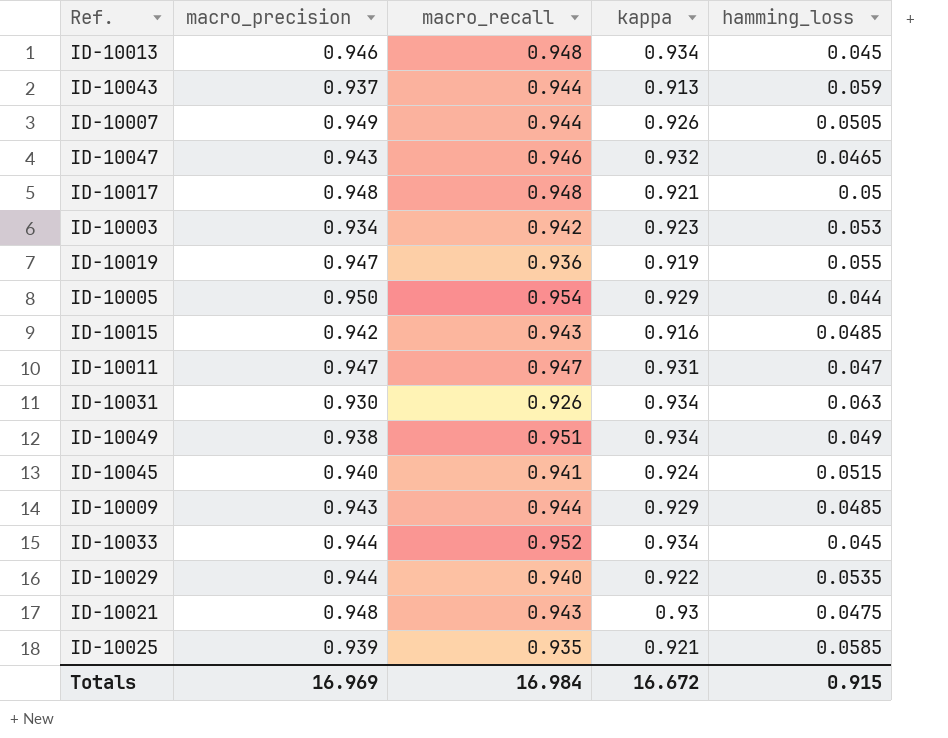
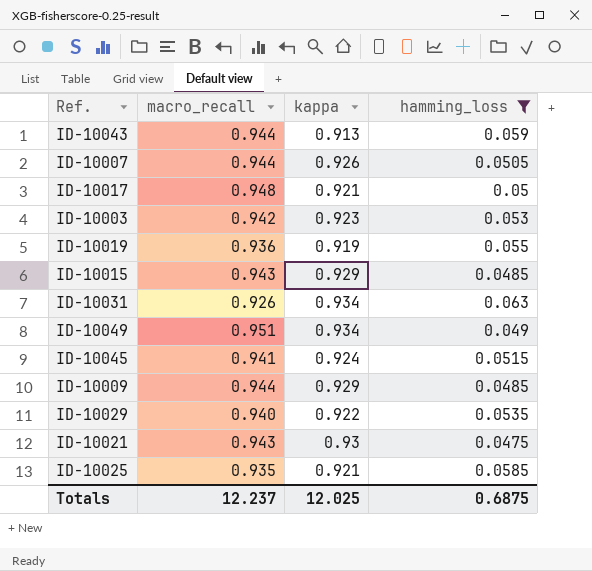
filter: none -> hamming_loss >= 0.0475
column macro_precision | position: 2 -> none
ID-10015 | kappa: 0.916 -> 0.929
Totals | macro_recall: 16.984 -> 12.237
Totals | kappa: 16.672 -> 12.025
Totals | hamming_loss: 0.915 -> 0.6875

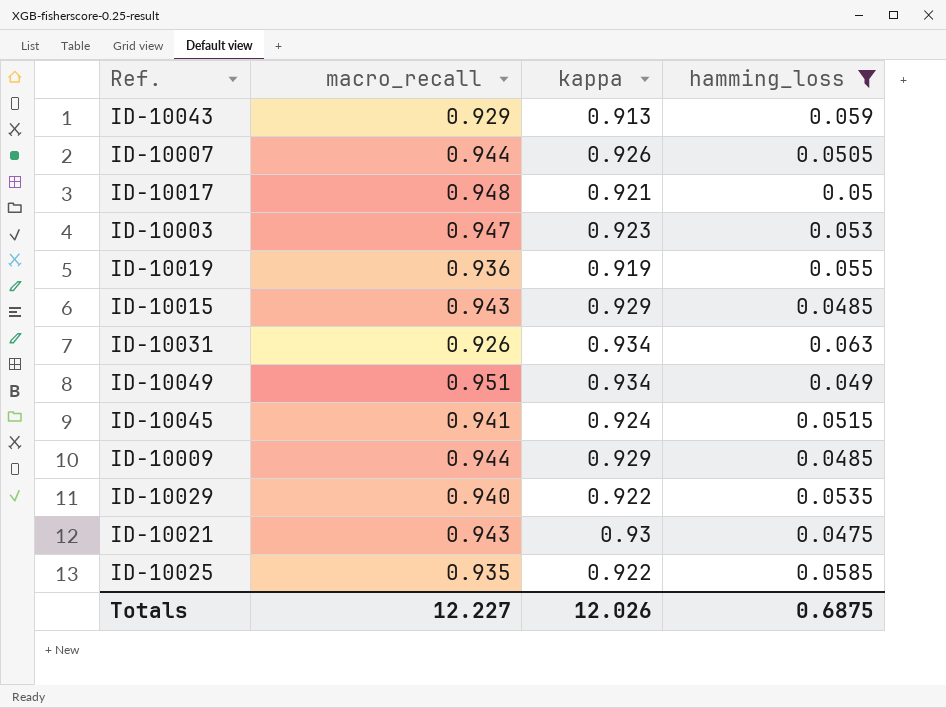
ID-10043 | macro_recall: 0.944 -> 0.929
ID-10003 | macro_recall: 0.942 -> 0.947
ID-10025 | kappa: 0.921 -> 0.922
Totals | macro_recall: 12.237 -> 12.227
Totals | kappa: 12.025 -> 12.026

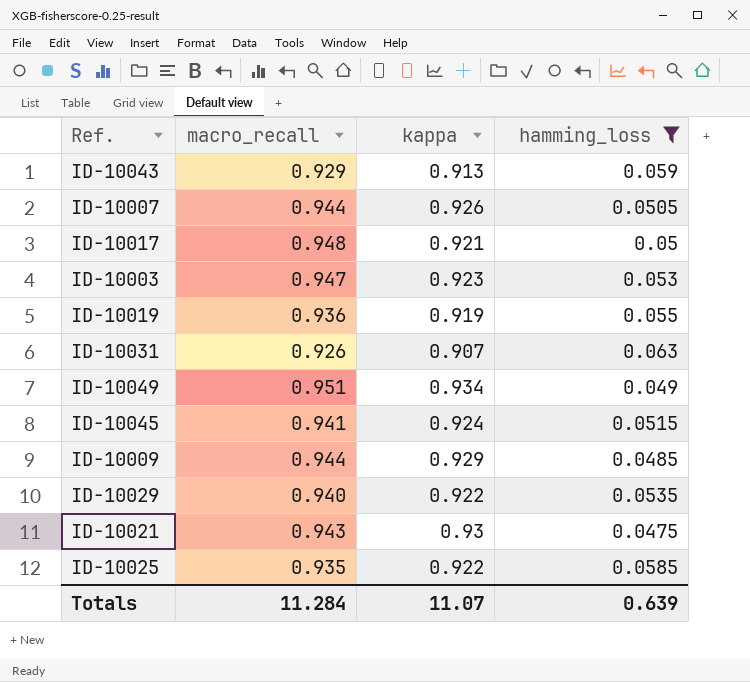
row ID-10015: 0.943 | 0.929 | 0.0485 -> none
ID-10031 | kappa: 0.934 -> 0.907
Totals | macro_recall: 12.227 -> 11.284
Totals | kappa: 12.026 -> 11.07
Totals | hamming_loss: 0.6875 -> 0.639

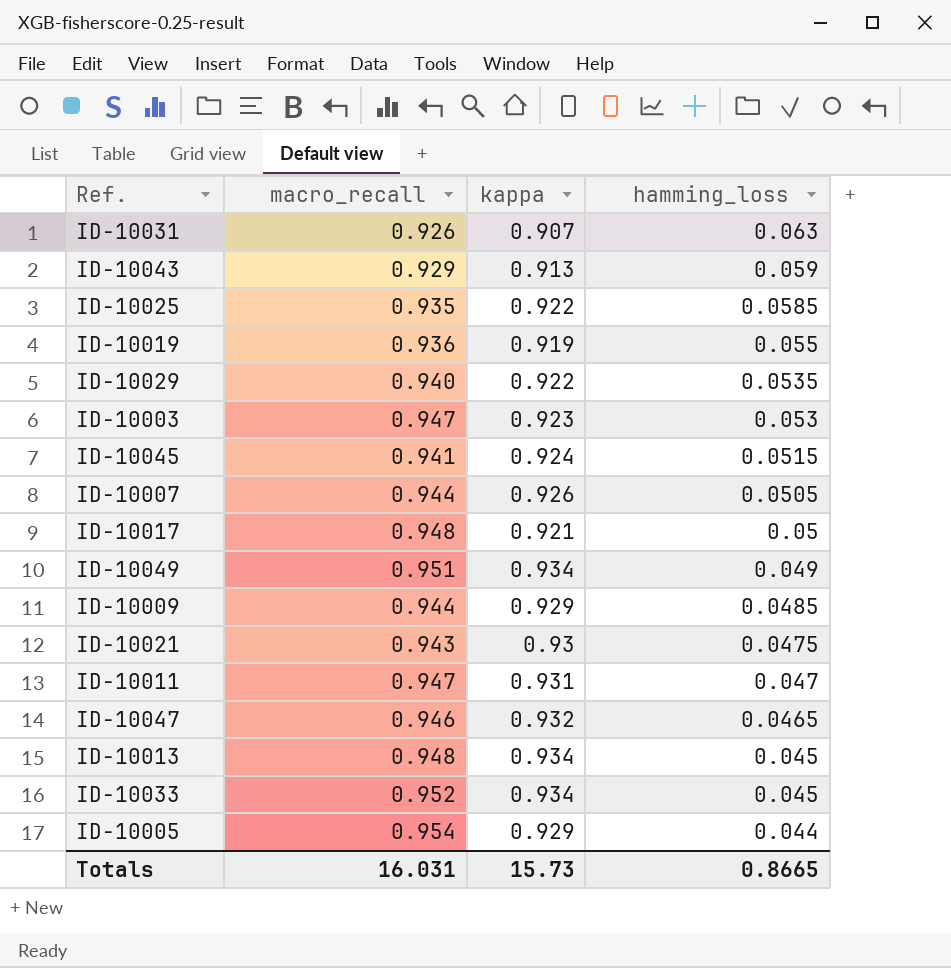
filter: hamming_loss >= 0.0475 -> none
row order: none -> hamming_loss descending
Totals | macro_recall: 11.284 -> 16.031
Totals | kappa: 11.07 -> 15.73
Totals | hamming_loss: 0.639 -> 0.8665

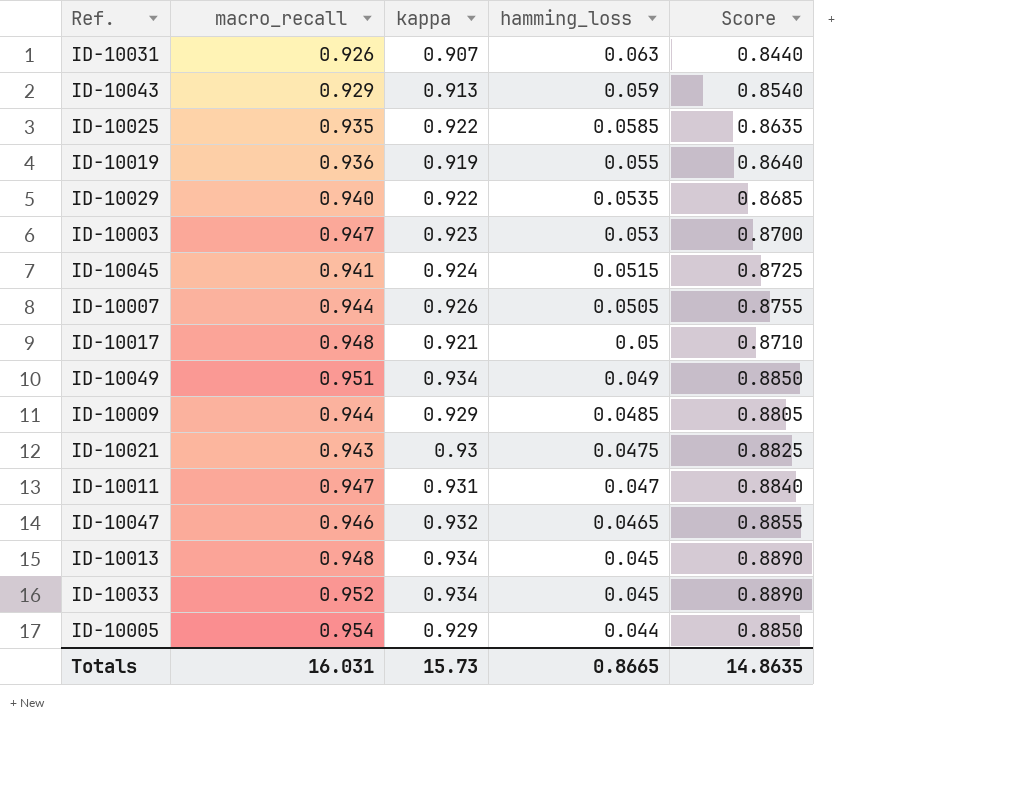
column Score | formula: none -> [kappa] - [hamming_loss]

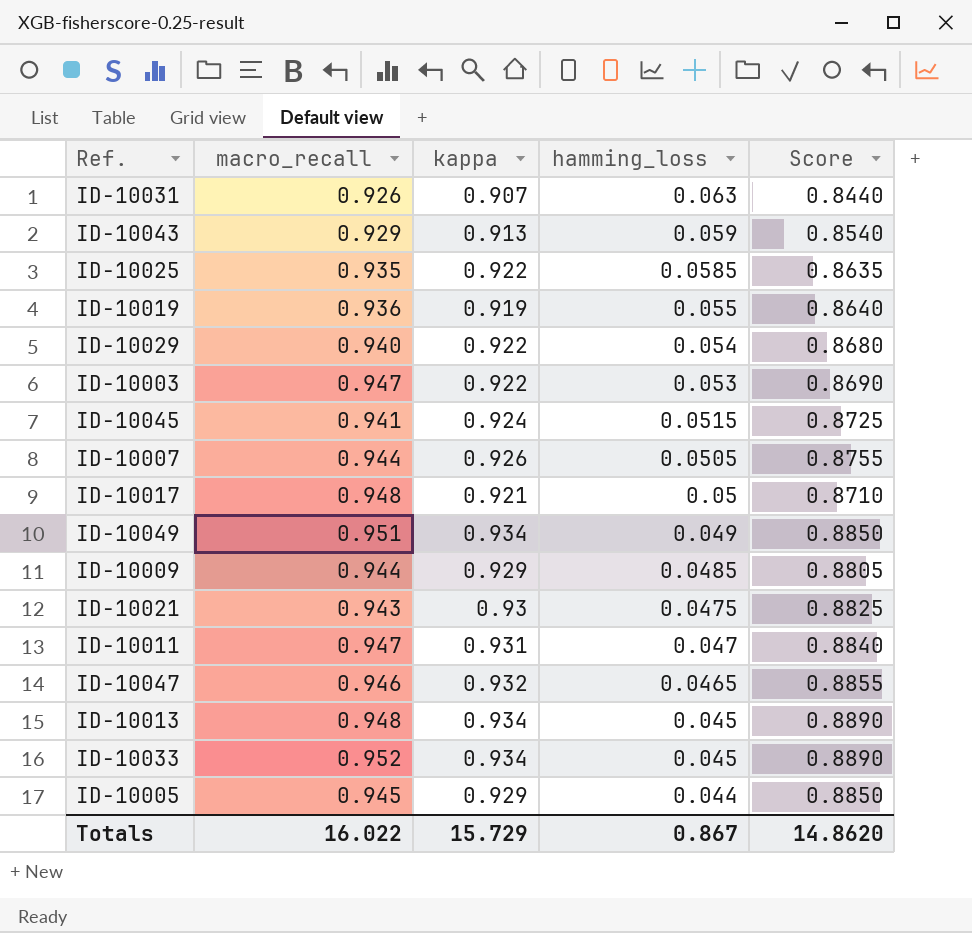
ID-10029 | hamming_loss: 0.0535 -> 0.054
ID-10029 | Score: 0.8685 -> 0.8680
ID-10003 | kappa: 0.923 -> 0.922
ID-10003 | Score: 0.8700 -> 0.8690
ID-10005 | macro_recall: 0.954 -> 0.945
Totals | macro_recall: 16.031 -> 16.022
Totals | kappa: 15.73 -> 15.729
Totals | hamming_loss: 0.8665 -> 0.867
Totals | Score: 14.8635 -> 14.8620

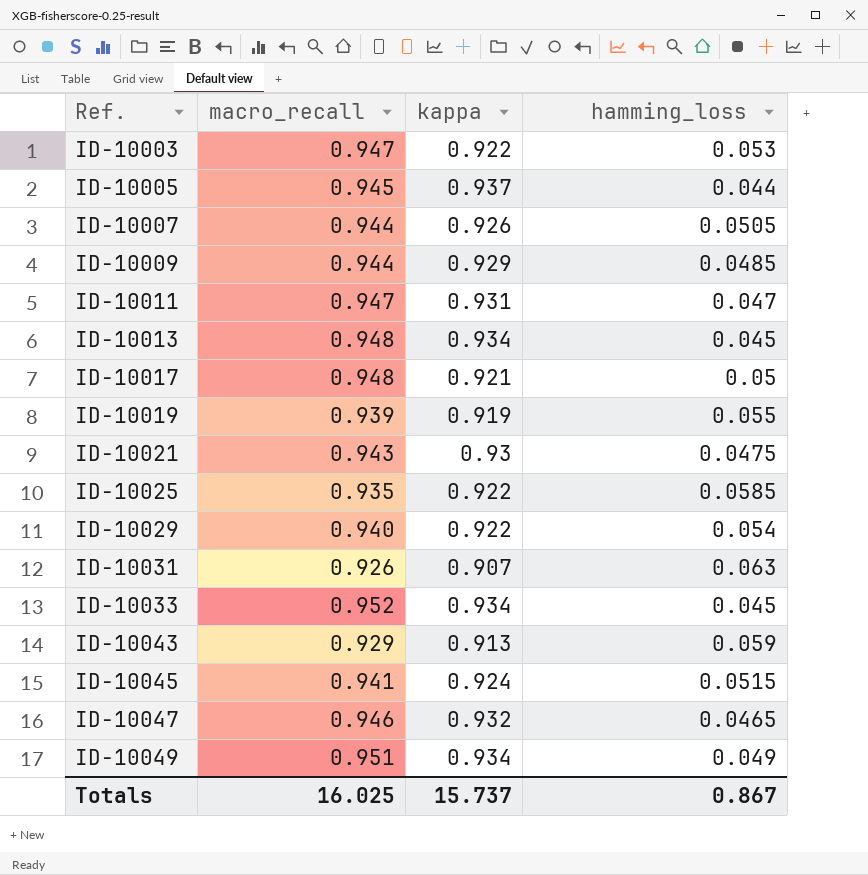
row order: hamming_loss descending -> Ref. ascending
column Score | formula: [kappa] - [hamming_loss] -> none
ID-10005 | kappa: 0.929 -> 0.937
ID-10019 | macro_recall: 0.936 -> 0.939
Totals | macro_recall: 16.022 -> 16.025
Totals | kappa: 15.729 -> 15.737

